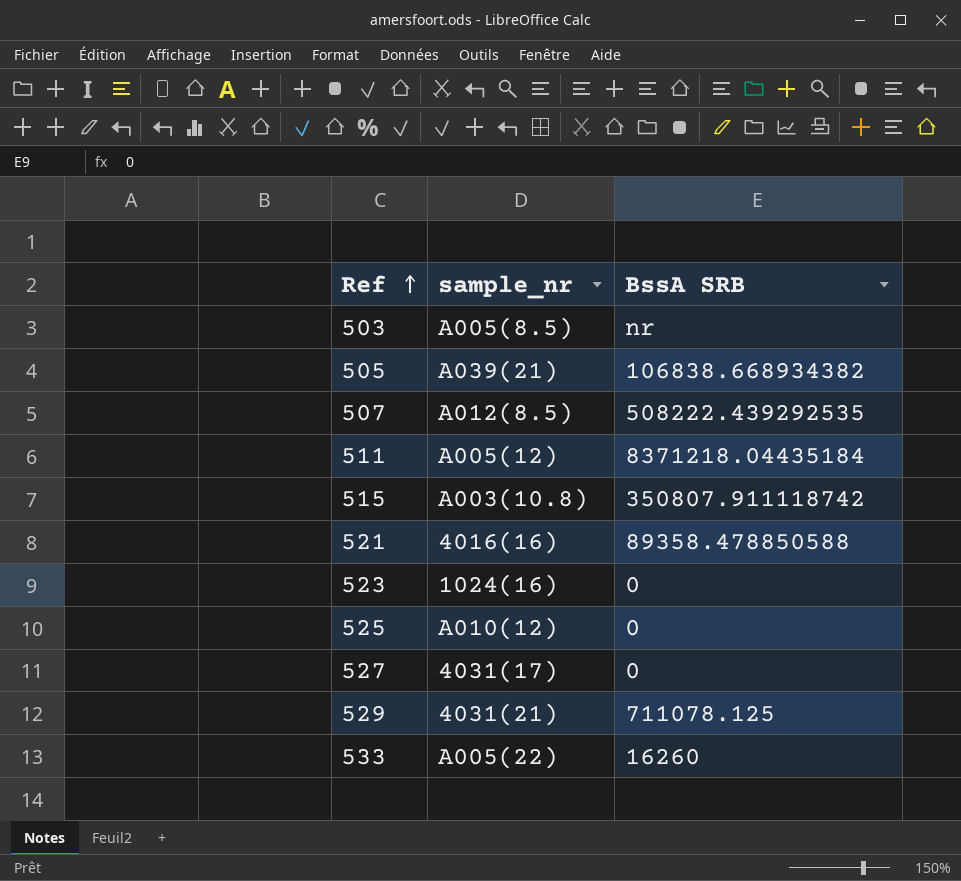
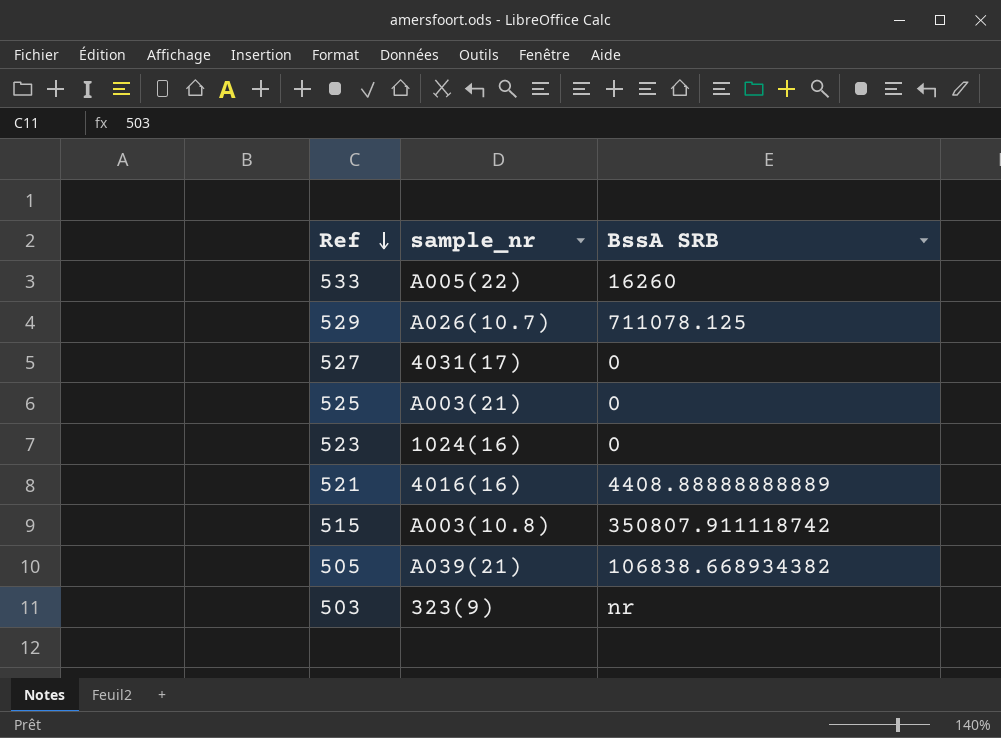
row order: Ref ascending -> Ref descending
row 507: A012(8.5) | 508222.439292535 -> none
row 511: A005(12) | 8371218.04435184 -> none
529 | sample_nr: 4031(21) -> A026(10.7)
525 | sample_nr: A010(12) -> A003(21)
521 | BssA SRB: 89358.478850588 -> 4408.88888888889
503 | sample_nr: A005(8.5) -> 323(9)

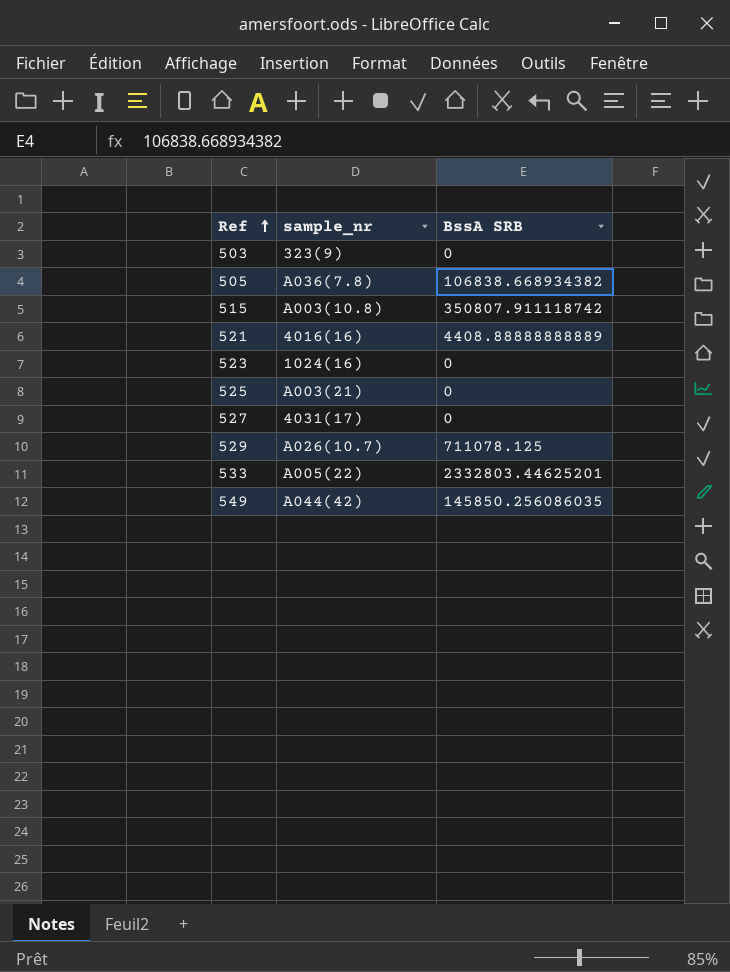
row order: Ref descending -> Ref ascending
503 | BssA SRB: nr -> 0
505 | sample_nr: A039(21) -> A036(7.8)
533 | BssA SRB: 16260 -> 2332803.44625201
row 549: none -> A044(42) | 145850.256086035

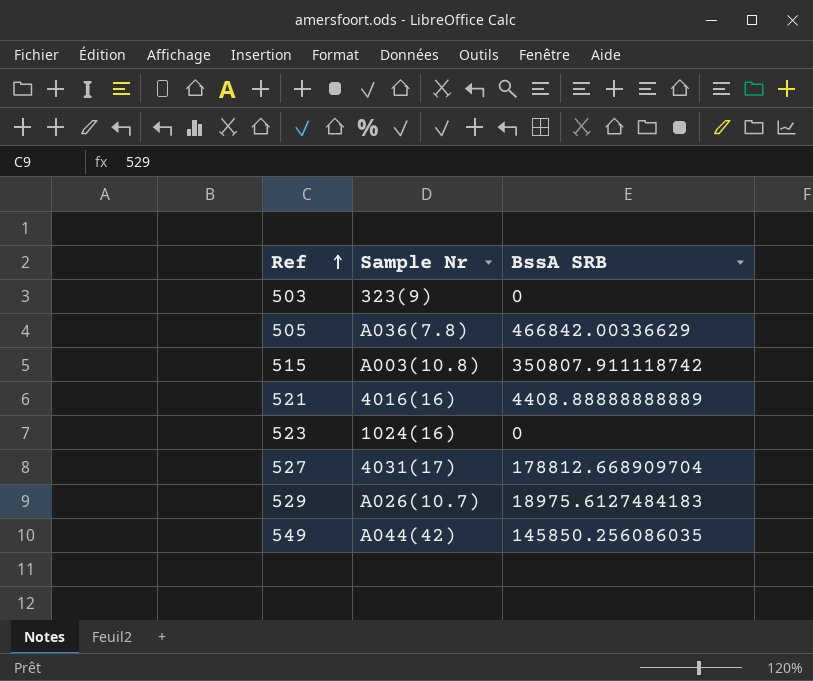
column name: sample_nr -> Sample Nr
row 525: A003(21) | 0 -> none
row 533: A005(22) | 2332803.44625201 -> none
505 | BssA SRB: 106838.668934382 -> 466842.00336629
527 | BssA SRB: 0 -> 178812.668909704
529 | BssA SRB: 711078.125 -> 18975.6127484183

